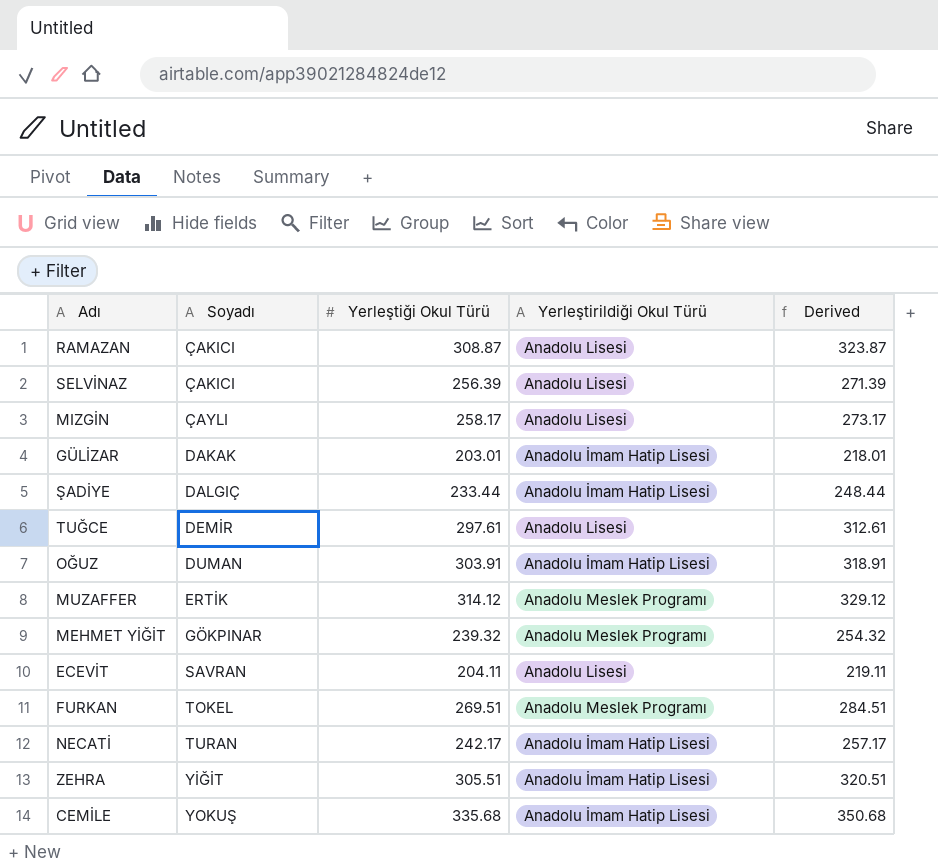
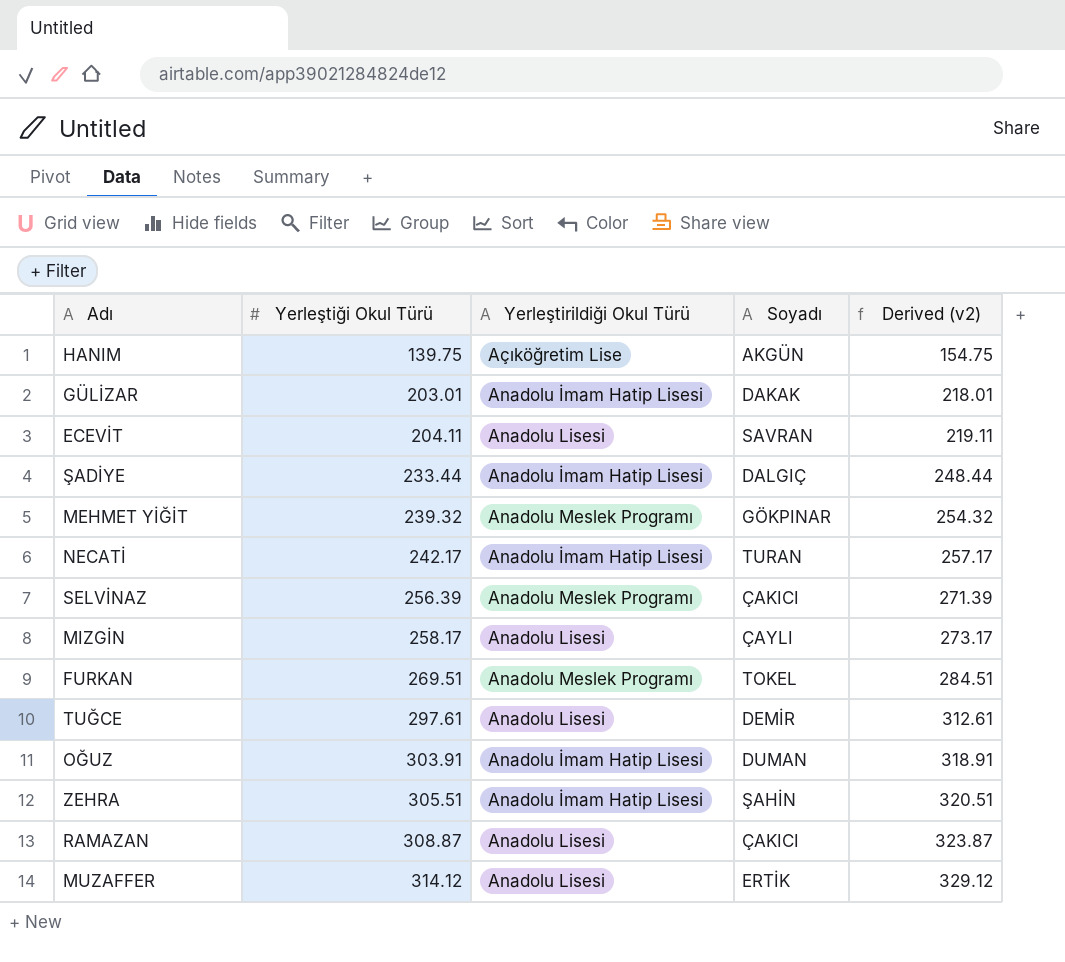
row order: Soyadı ascending -> Yerleştiği Okul Türü ascending
column Soyadı | position: 2 -> 4
column name: Derived -> Derived (v2)
row CEMİLE: YOKUŞ | 335.68 | Anadolu İmam Hatip Lisesi | 350.68 -> none
row HANIM: none -> 139.75 | Açıköğretim Lise | AKGÜN | 154.75
SELVİNAZ | Yerleştirildiği Okul Türü: Anadolu Lisesi -> Anadolu Meslek Programı
ZEHRA | Soyadı: YİĞİT -> ŞAHİN
MUZAFFER | Yerleştirildiği Okul Türü: Anadolu Meslek Programı -> Anadolu Lisesi

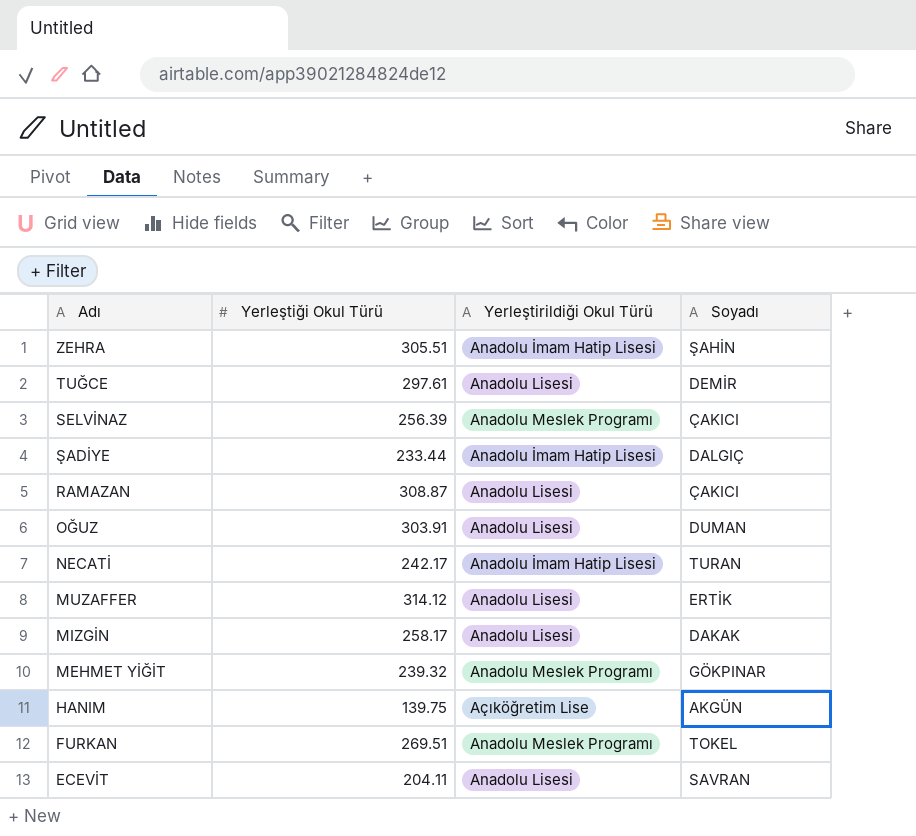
row order: Yerleştiği Okul Türü ascending -> Adı descending
column Derived (v2) | formula: [Yerleştiği Okul Türü] + 15 -> none
row GÜLİZAR: 203.01 | Anadolu İmam Hatip Lisesi | DAKAK | 218.01 -> none
OĞUZ | Yerleştirildiği Okul Türü: Anadolu İmam Hatip Lisesi -> Anadolu Lisesi
MIZGİN | Soyadı: ÇAYLI -> DAKAK

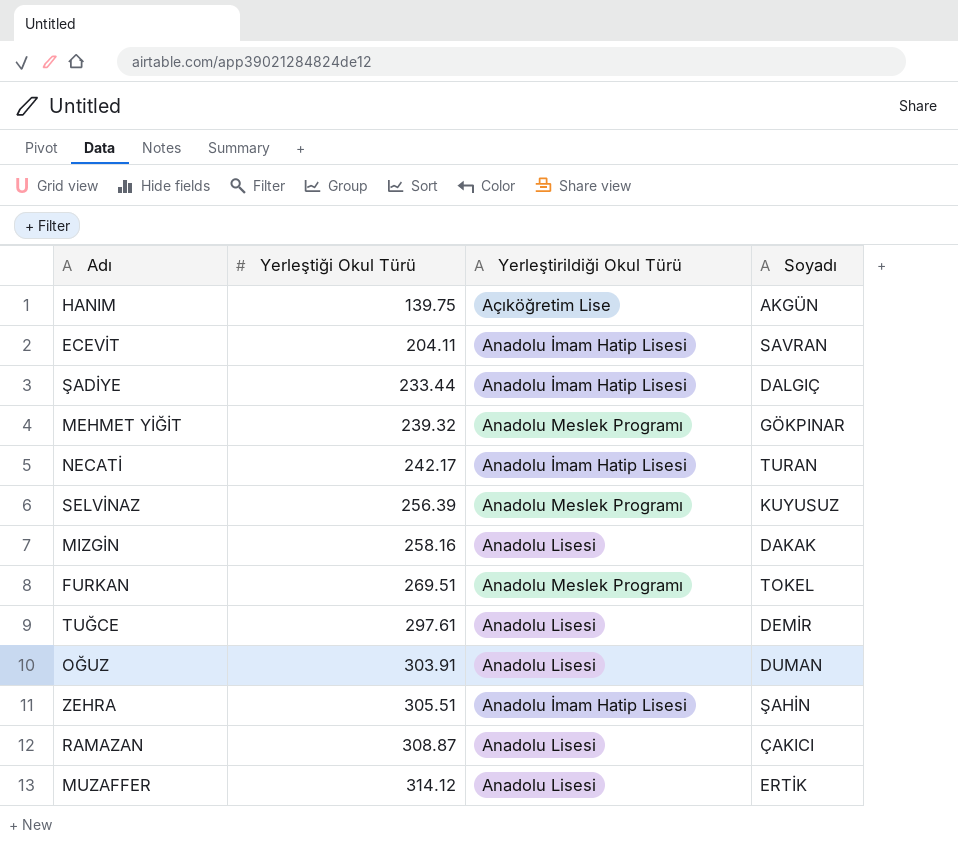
row order: Adı descending -> Yerleştiği Okul Türü ascending
ECEVİT | Yerleştirildiği Okul Türü: Anadolu Lisesi -> Anadolu İmam Hatip Lisesi
SELVİNAZ | Soyadı: ÇAKICI -> KUYUSUZ
MIZGİN | Yerleştiği Okul Türü: 258.17 -> 258.16

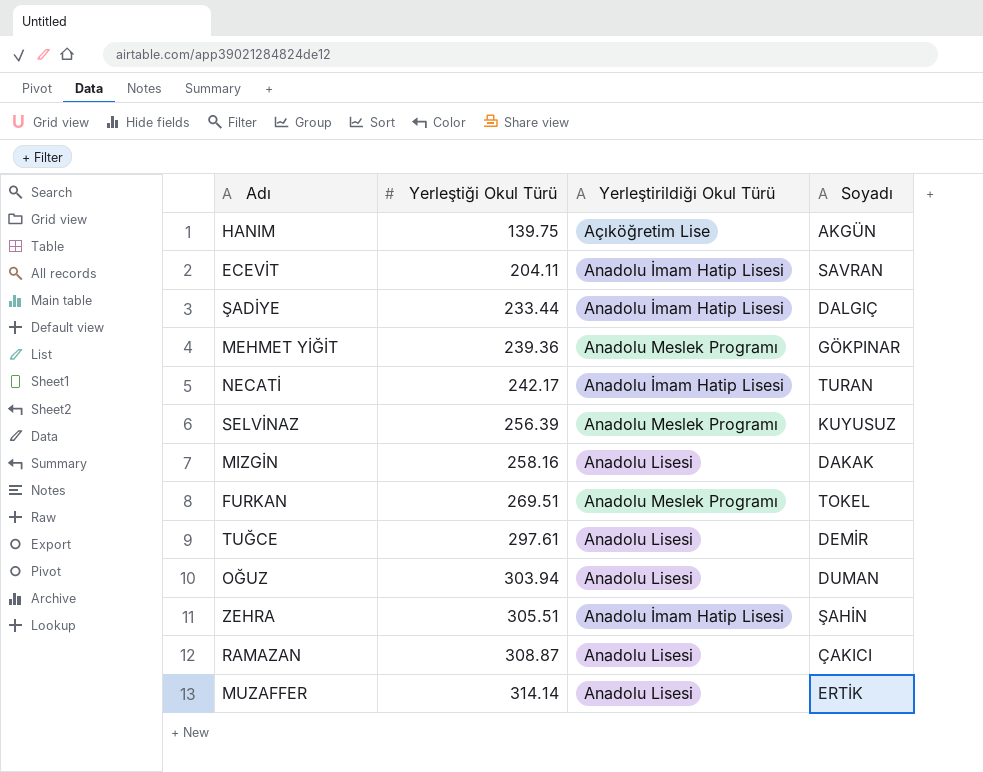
MEHMET YİĞİT | Yerleştiği Okul Türü: 239.32 -> 239.36
OĞUZ | Yerleştiği Okul Türü: 303.91 -> 303.94
MUZAFFER | Yerleştiği Okul Türü: 314.12 -> 314.14

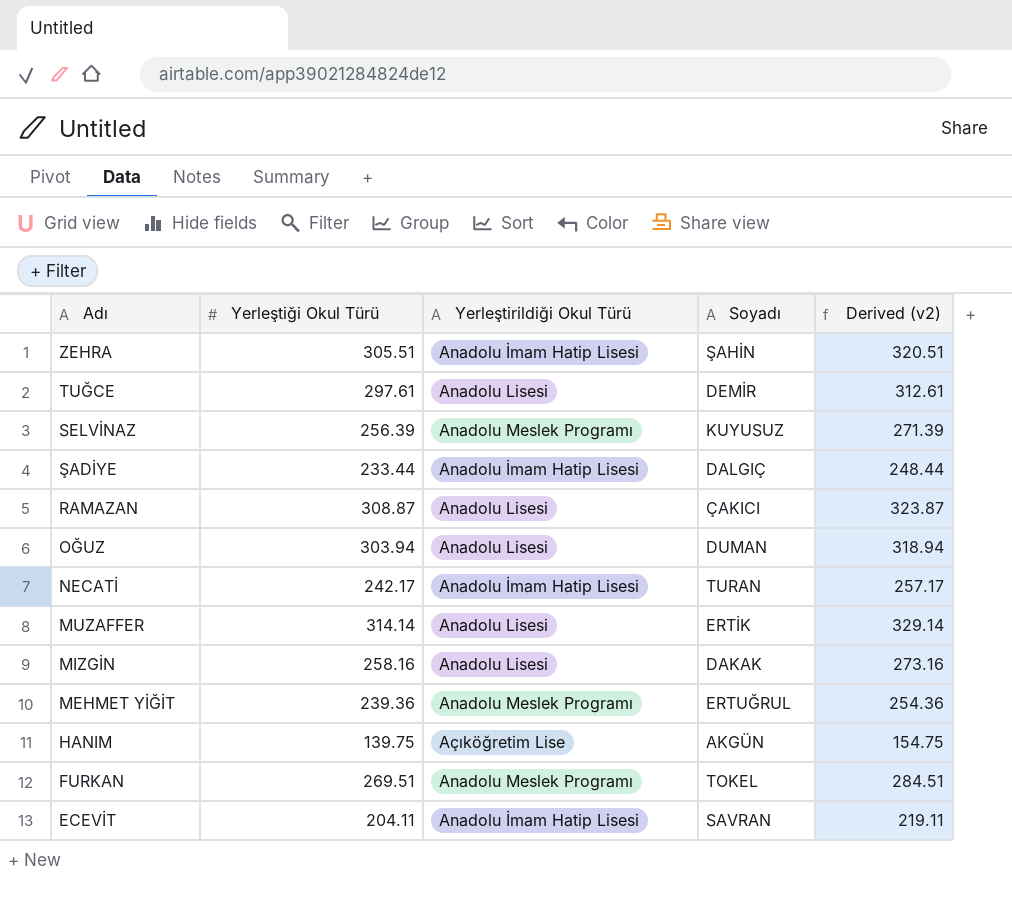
row order: Yerleştiği Okul Türü ascending -> Adı descending
column Derived (v2) | formula: none -> [Yerleştiği Okul Türü] + 15
MEHMET YİĞİT | Soyadı: GÖKPINAR -> ERTUĞRUL

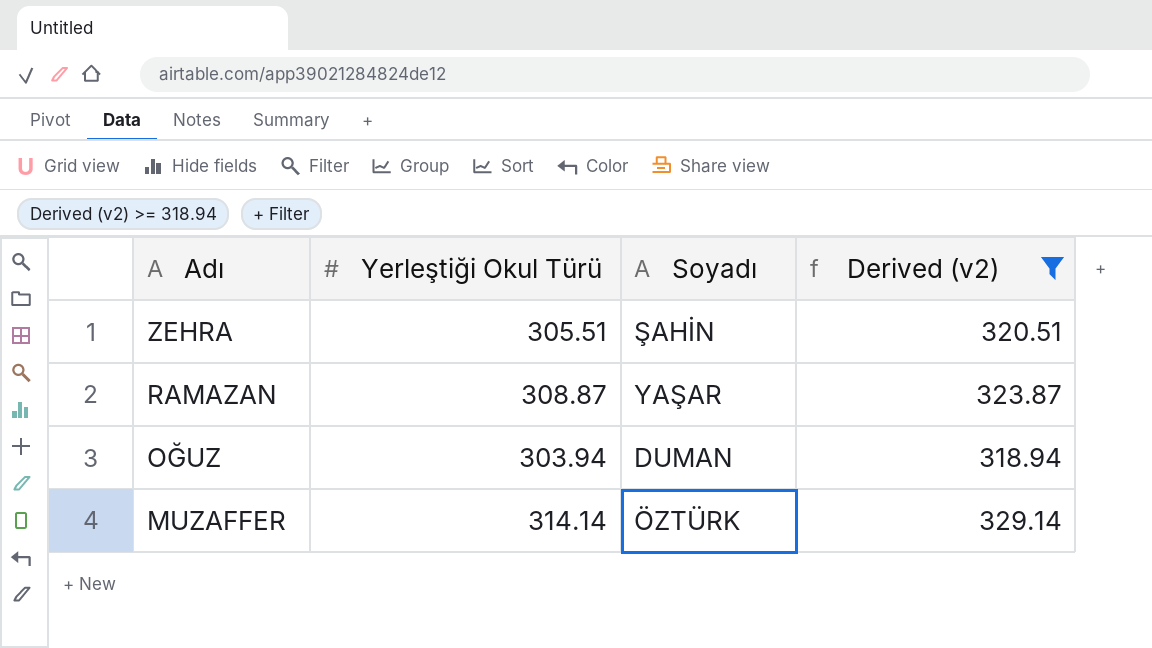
filter: none -> Derived (v2) >= 318.94
column Yerleştirildiği Okul Türü | position: 3 -> none
RAMAZAN | Soyadı: ÇAKICI -> YAŞAR
MUZAFFER | Soyadı: ERTİK -> ÖZTÜRK

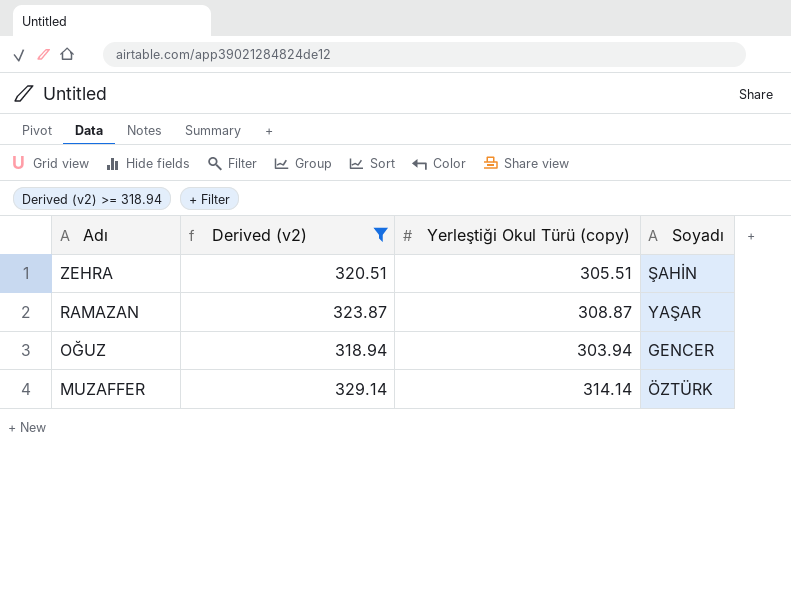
column Derived (v2) | position: 4 -> 2
column name: Yerleştiği Okul Türü -> Yerleştiği Okul Türü (copy)
OĞUZ | Soyadı: DUMAN -> GENCER

